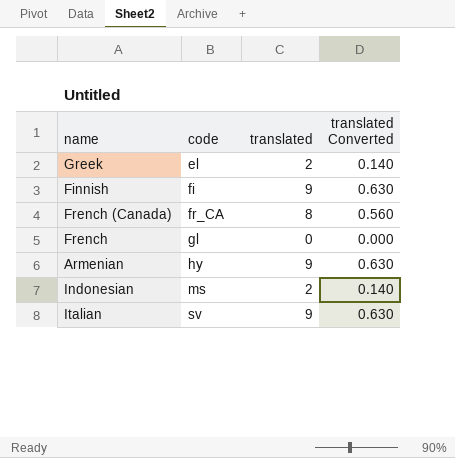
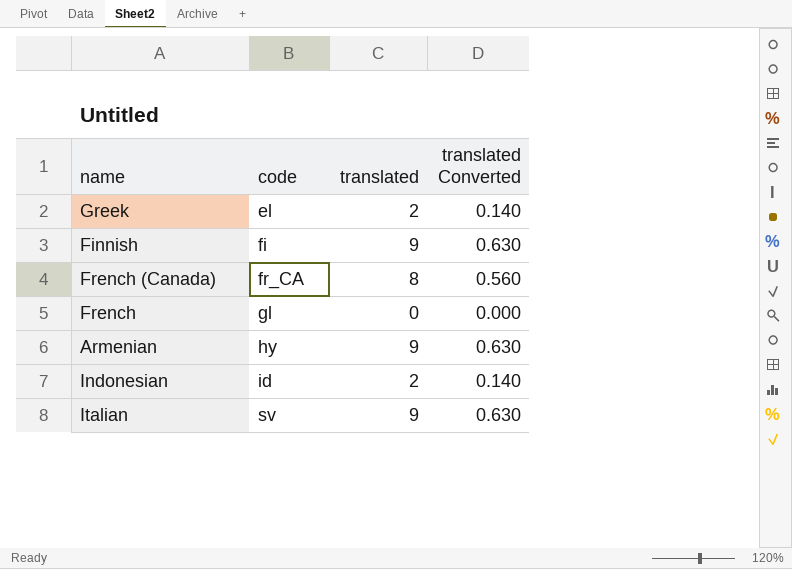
Indonesian | code: ms -> id

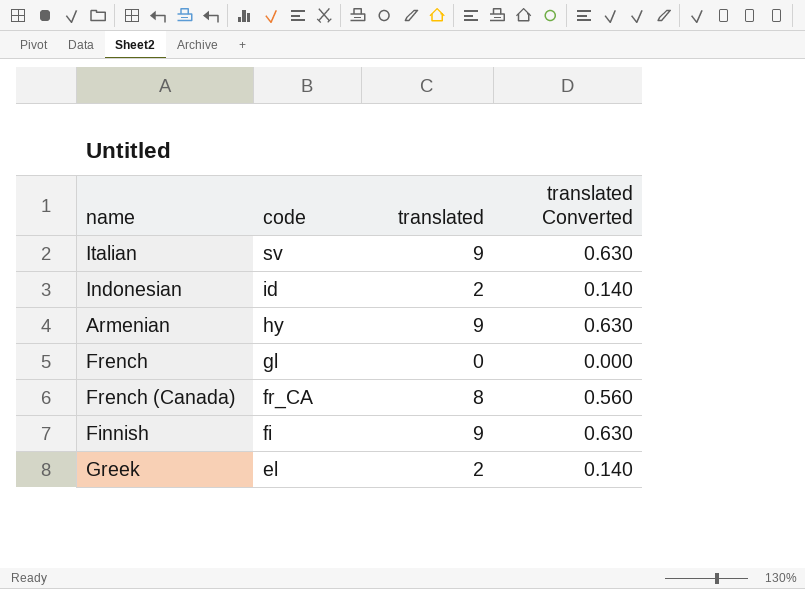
row order: code ascending -> code descending

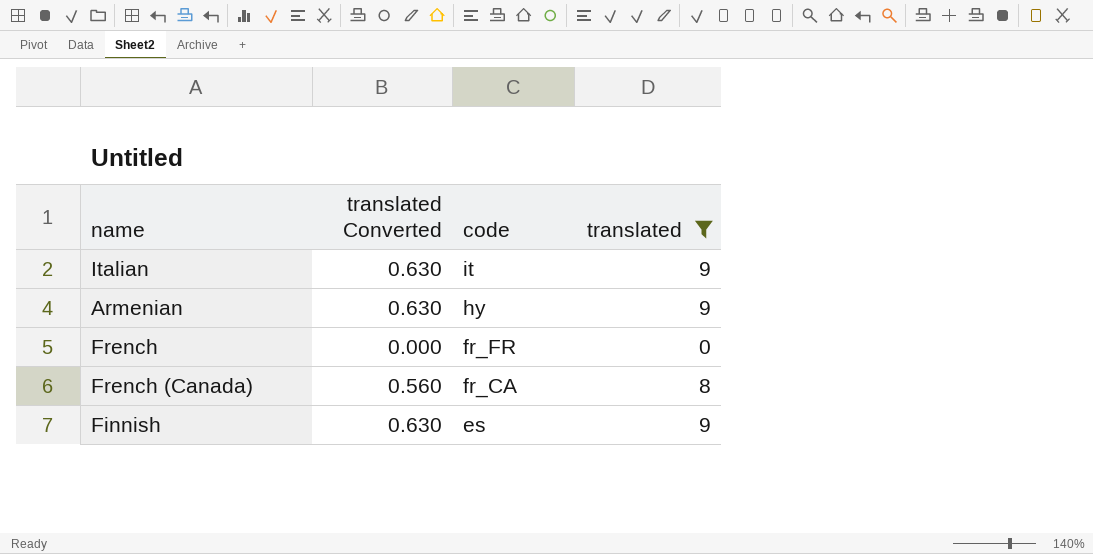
filter: none -> translated != 2
column translated Converted | position: 4 -> 2
Italian | code: sv -> it
French | code: gl -> fr_FR
Finnish | code: fi -> es

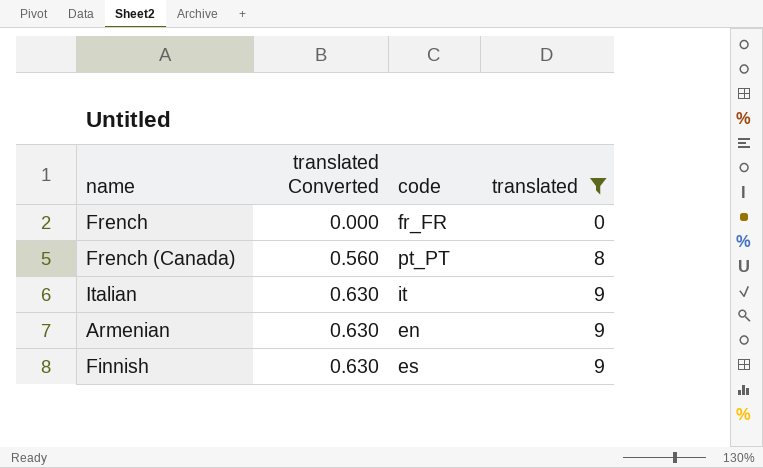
row order: code descending -> translated Converted ascending
French (Canada) | code: fr_CA -> pt_PT
Armenian | code: hy -> en

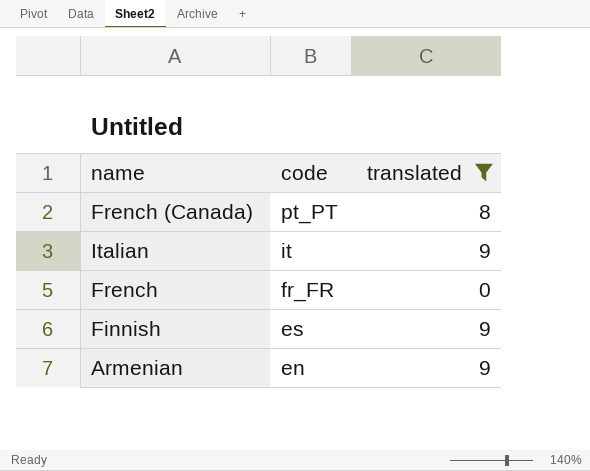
row order: translated Converted ascending -> code descending
column translated Converted | formula: [translated] * 0.07 -> none

